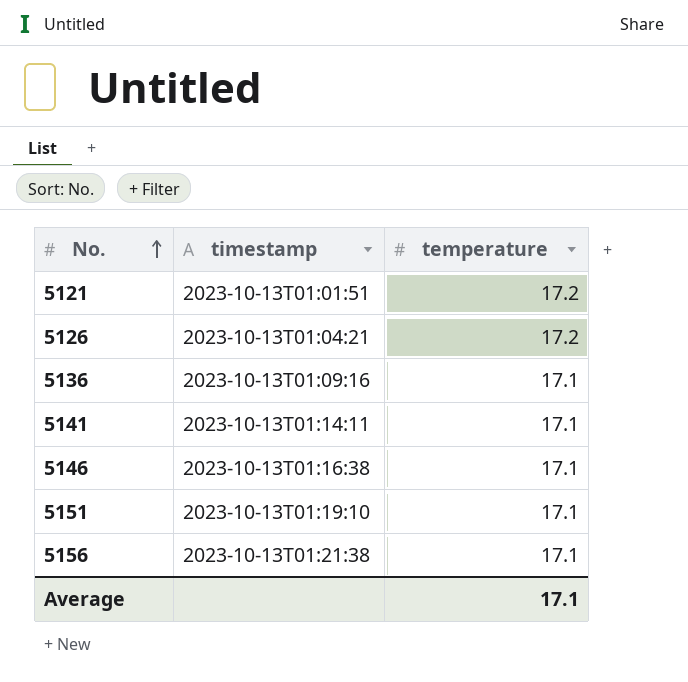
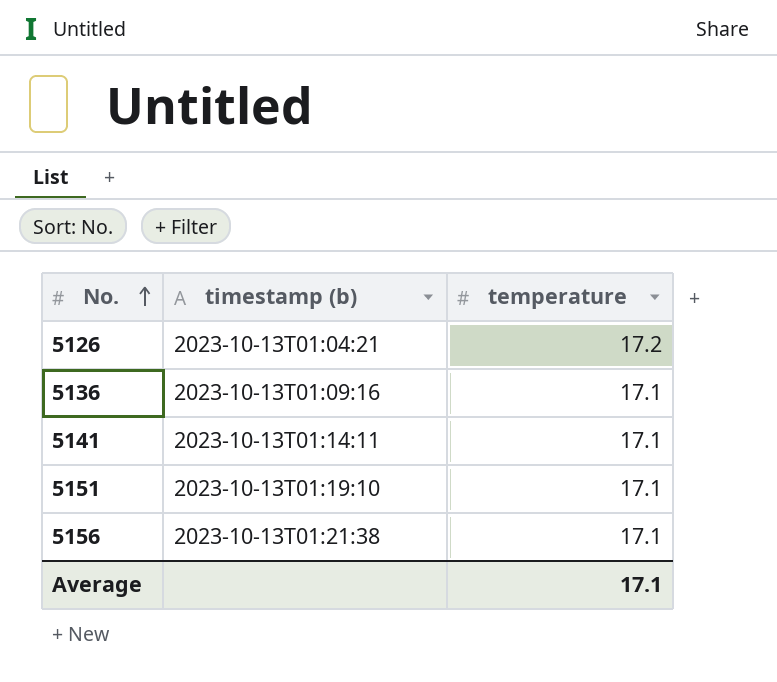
column name: timestamp -> timestamp (b)
row 5121: 2023-10-13T01:01:51 | 17.2 -> none
row 5146: 2023-10-13T01:16:38 | 17.1 -> none

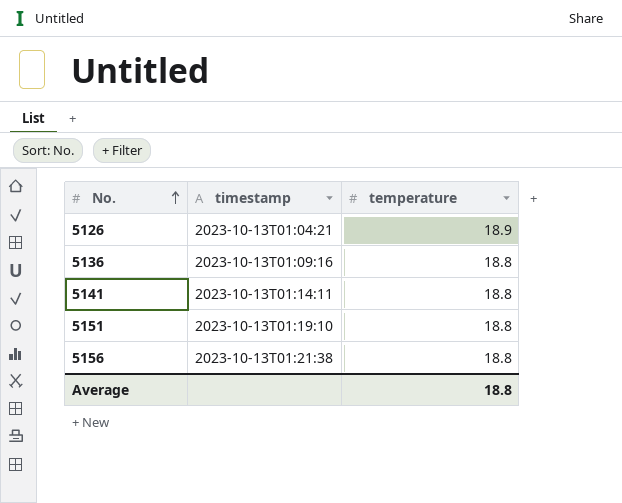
column name: timestamp (b) -> timestamp
5126 | temperature: 17.2 -> 18.9
5136 | temperature: 17.1 -> 18.8
5141 | temperature: 17.1 -> 18.8
5151 | temperature: 17.1 -> 18.8
5156 | temperature: 17.1 -> 18.8
Average | temperature: 17.1 -> 18.8

